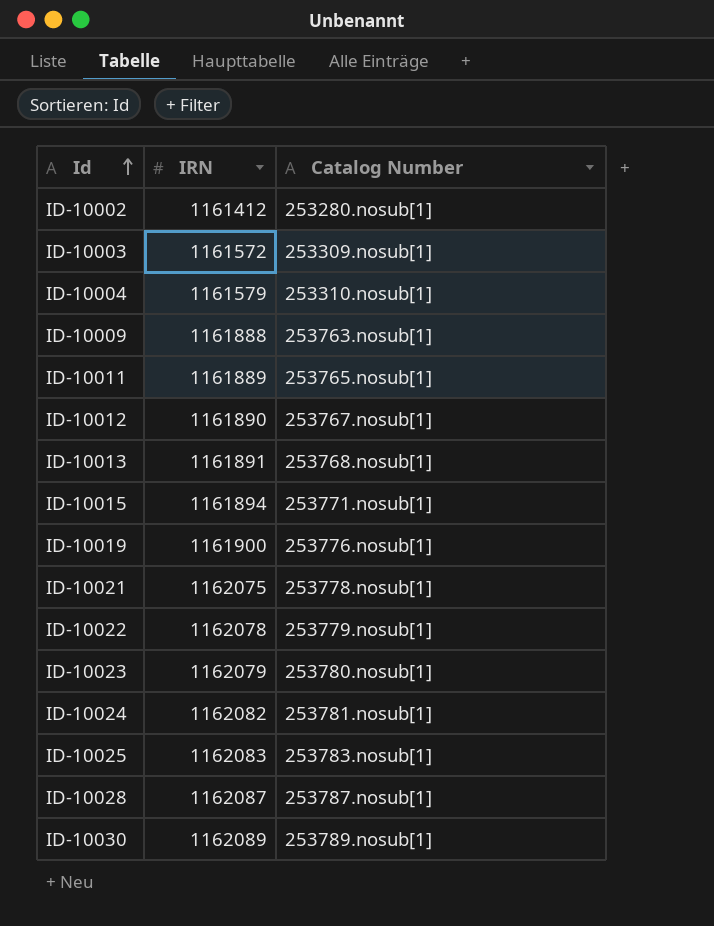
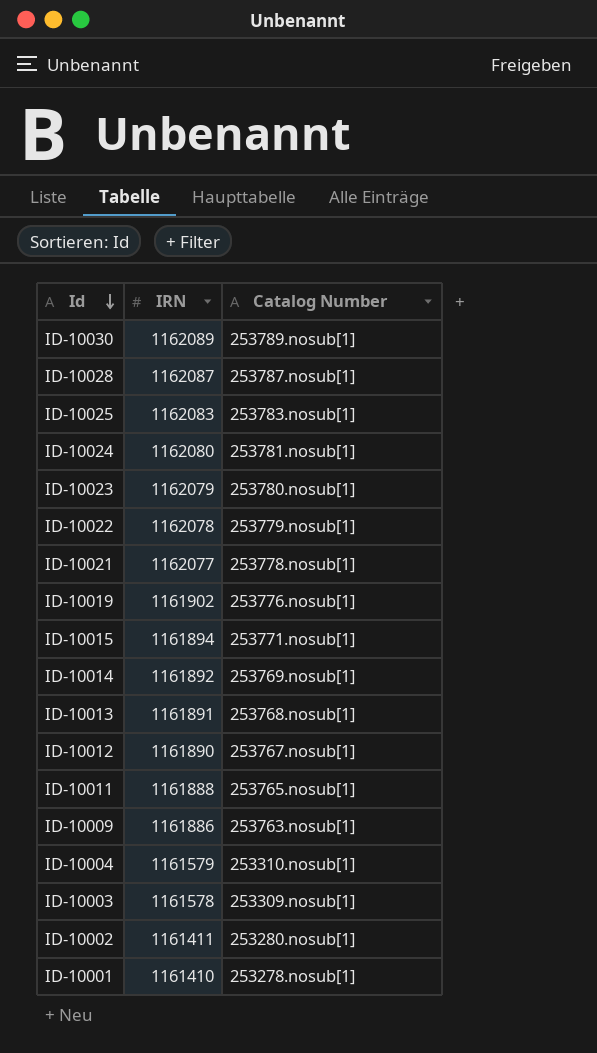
row order: Id ascending -> Id descending
ID-10024 | IRN: 1162082 -> 1162080
ID-10021 | IRN: 1162075 -> 1162077
ID-10019 | IRN: 1161900 -> 1161902
row ID-10014: none -> 1161892 | 253769.nosub[1]
ID-10011 | IRN: 1161889 -> 1161888
ID-10009 | IRN: 1161888 -> 1161886
ID-10003 | IRN: 1161572 -> 1161578
ID-10002 | IRN: 1161412 -> 1161411
row ID-10001: none -> 1161410 | 253278.nosub[1]

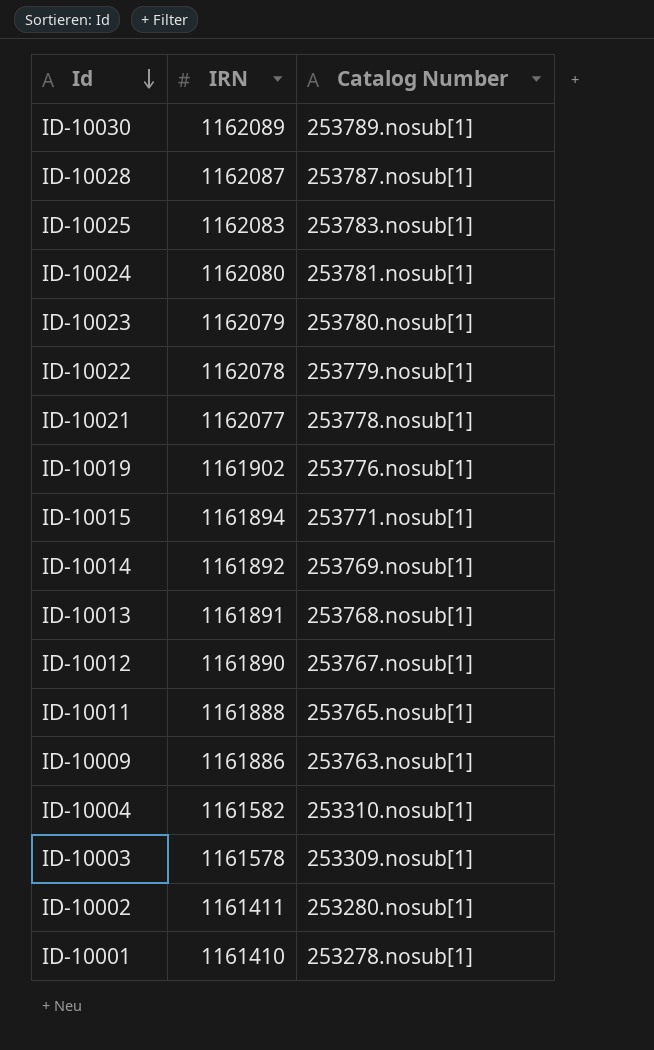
ID-10004 | IRN: 1161579 -> 1161582

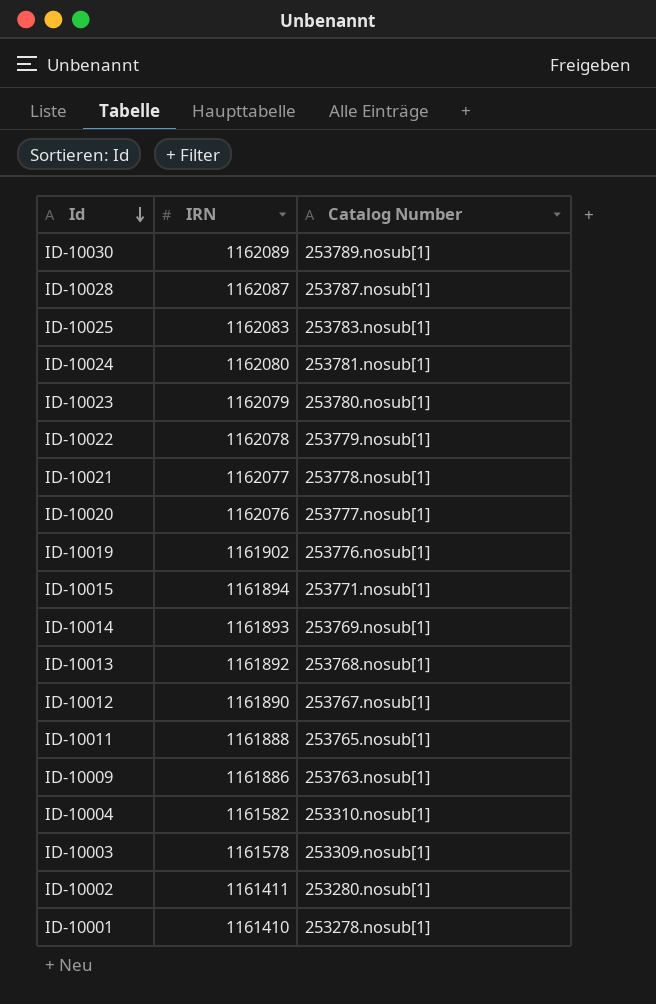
row ID-10020: none -> 1162076 | 253777.nosub[1]
ID-10014 | IRN: 1161892 -> 1161893
ID-10013 | IRN: 1161891 -> 1161892

